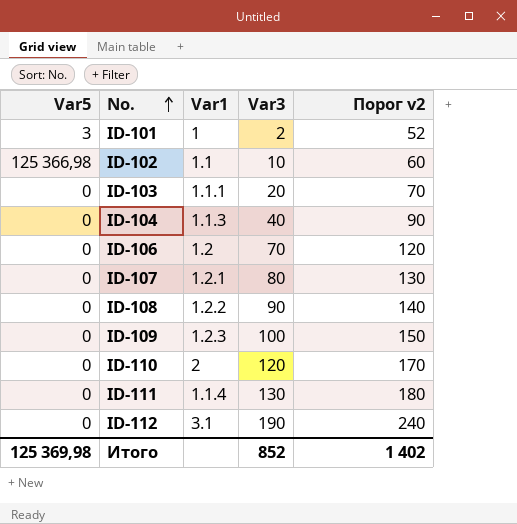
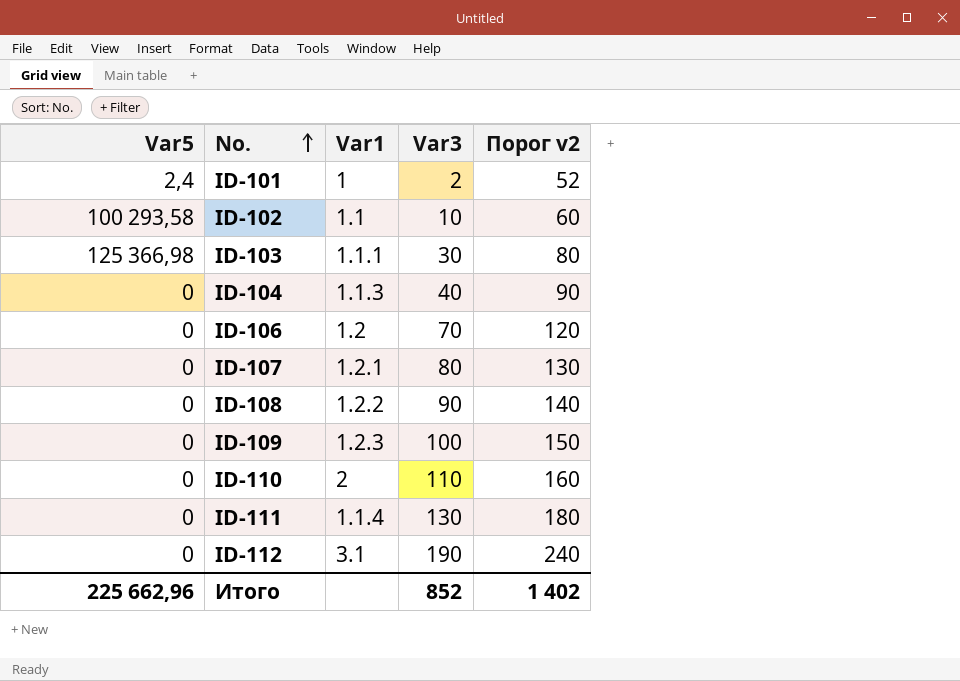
ID-101 | Var5: 3 -> 2,4
ID-102 | Var5: 125 366,98 -> 100 293,58
ID-103 | Var5: 0 -> 125 366,98
ID-103 | Var3: 20 -> 30
ID-103 | Порог v2: 70 -> 80
ID-110 | Var3: 120 -> 110
ID-110 | Порог v2: 170 -> 160
Итого | Var5: 125 369,98 -> 225 662,96

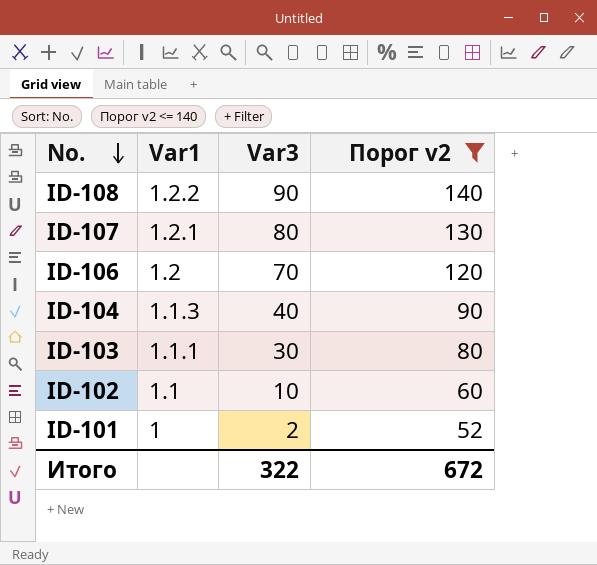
filter: none -> Порог v2 <= 140
row order: No. ascending -> No. descending
column Var5 | position: 1 -> none
Итого | Var3: 852 -> 322
Итого | Порог v2: 1 402 -> 672

